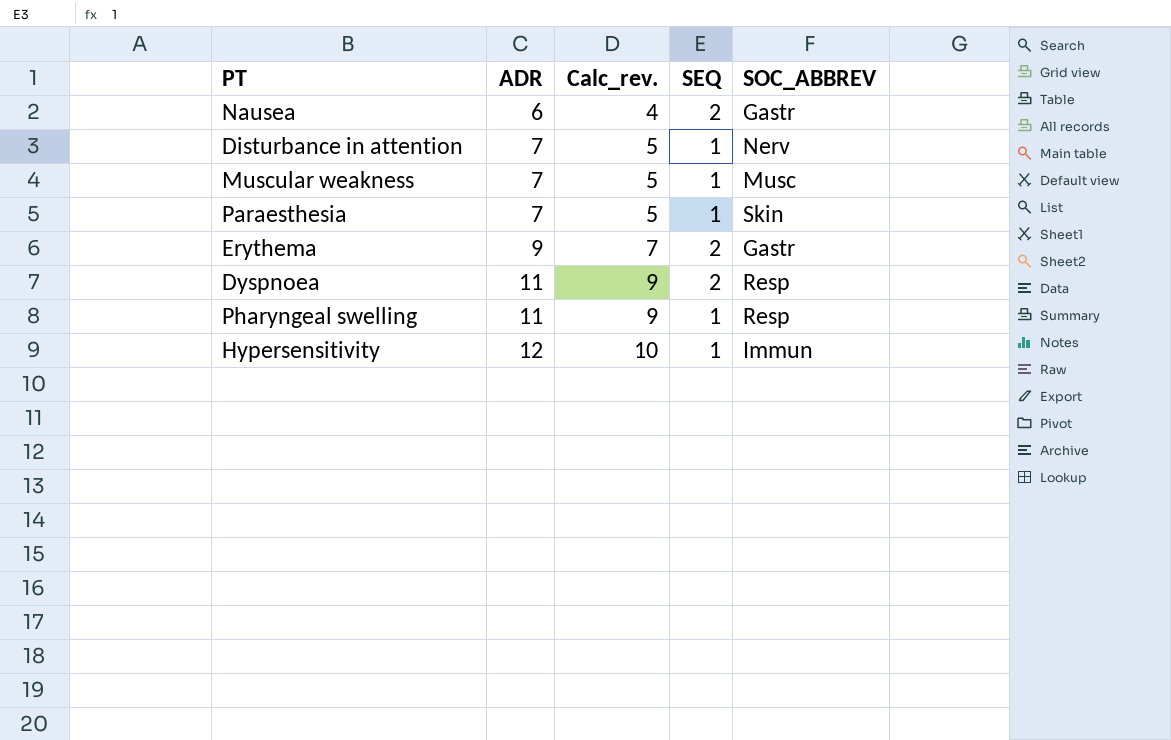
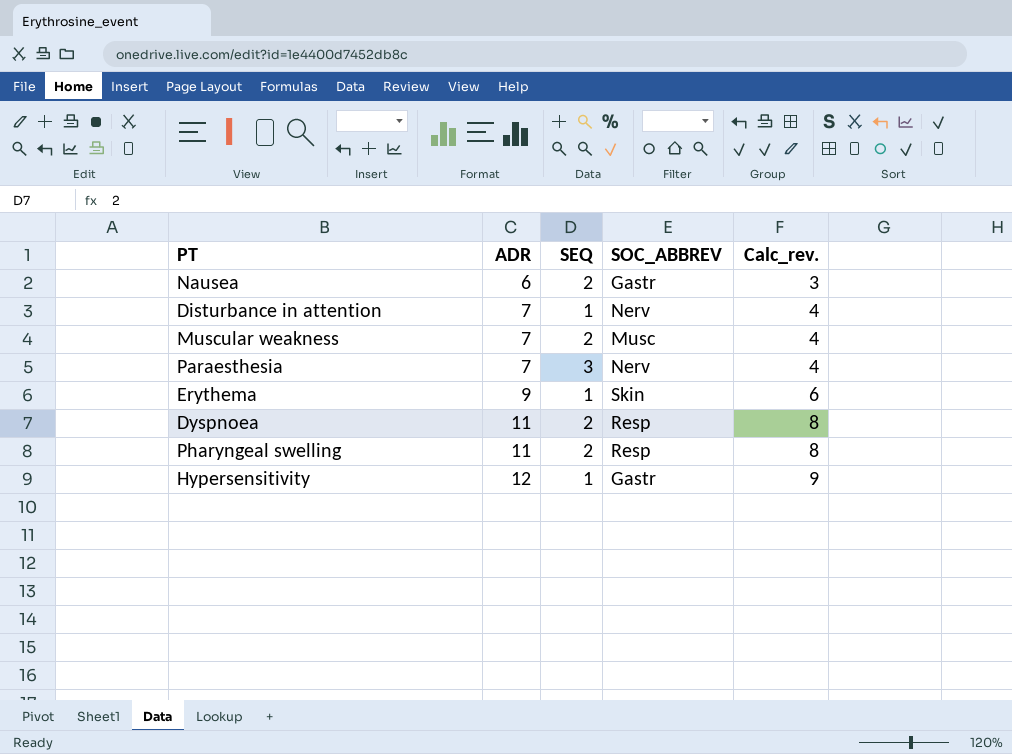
column Calc_rev. | formula: [ADR] - 2 -> [ADR] - 3
column Calc_rev. | position: 3 -> 5
Muscular weakness | SEQ: 1 -> 2
Paraesthesia | SEQ: 1 -> 3
Paraesthesia | SOC_ABBREV: Skin -> Nerv
Erythema | SEQ: 2 -> 1
Erythema | SOC_ABBREV: Gastr -> Skin
Pharyngeal swelling | SEQ: 1 -> 2
Hypersensitivity | SOC_ABBREV: Immun -> Gastr

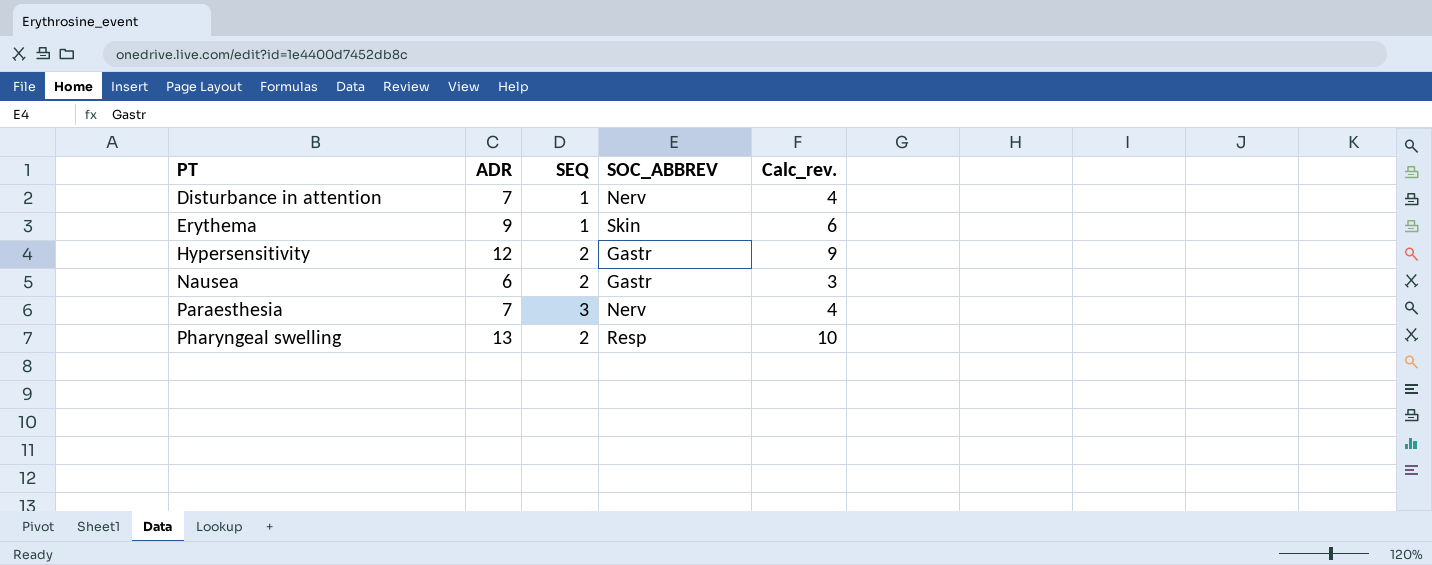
row order: ADR ascending -> PT ascending
row Muscular weakness: 7 | 2 | Musc | 4 -> none
row Dyspnoea: 11 | 2 | Resp | 8 -> none
Hypersensitivity | SEQ: 1 -> 2
Pharyngeal swelling | ADR: 11 -> 13
Pharyngeal swelling | Calc_rev.: 8 -> 10

